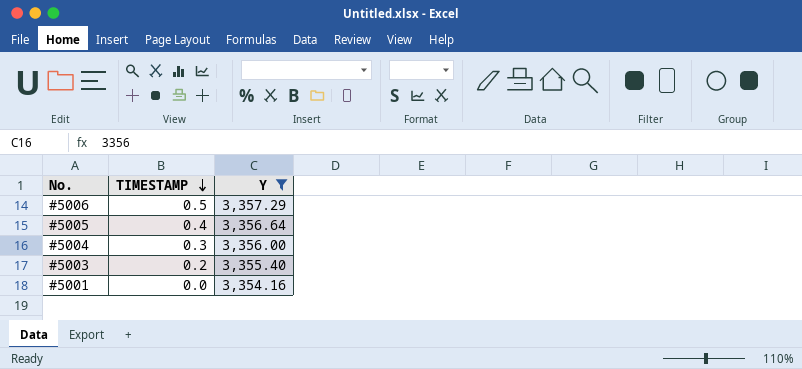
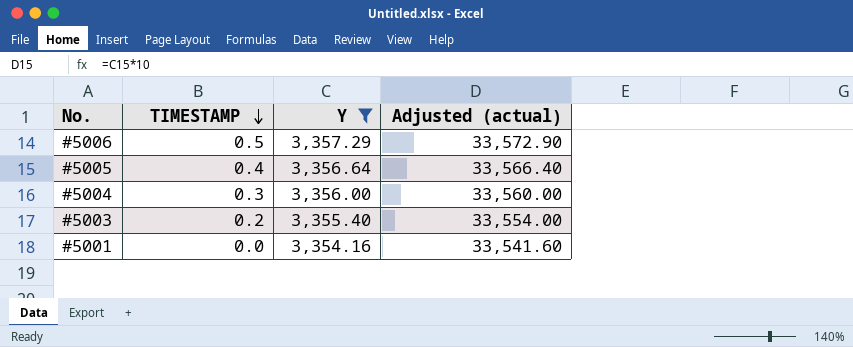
column Adjusted (actual) | formula: none -> [Y] * 10

